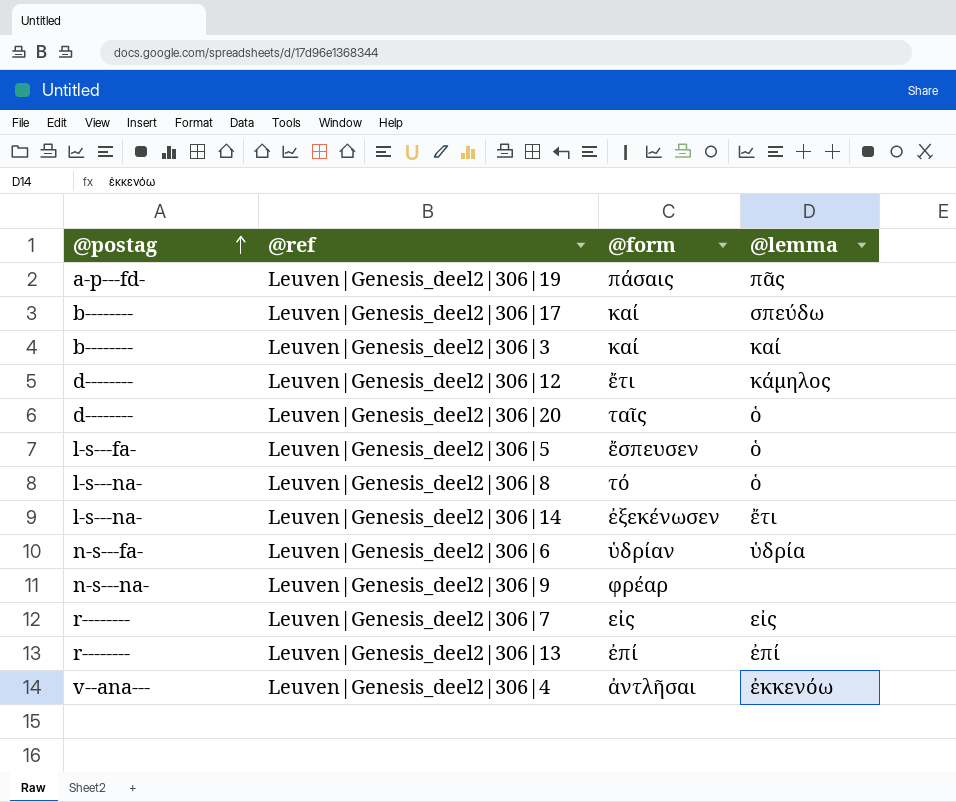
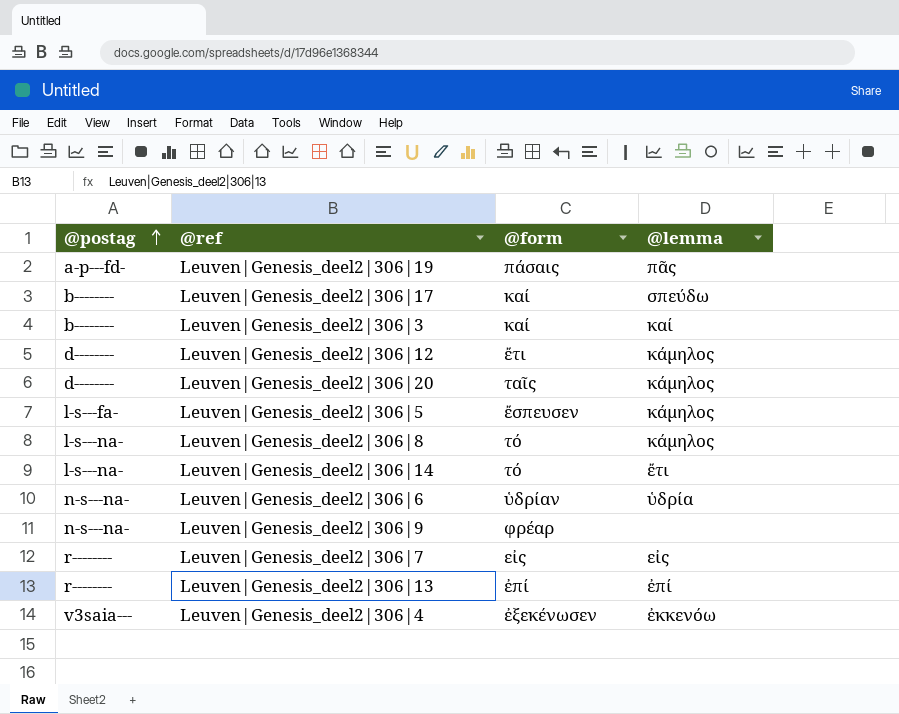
Leuven|Genesis_deel2|306|20 | @lemma: ὁ -> κάμηλος
Leuven|Genesis_deel2|306|5 | @lemma: ὁ -> κάμηλος
Leuven|Genesis_deel2|306|8 | @lemma: ὁ -> κάμηλος
Leuven|Genesis_deel2|306|14 | @form: ἐξεκένωσεν -> τό
Leuven|Genesis_deel2|306|6 | @postag: n-s---fa- -> n-s---na-
Leuven|Genesis_deel2|306|4 | @postag: v--ana--- -> v3saia---
Leuven|Genesis_deel2|306|4 | @form: ἀντλῆσαι -> ἐξεκένωσεν

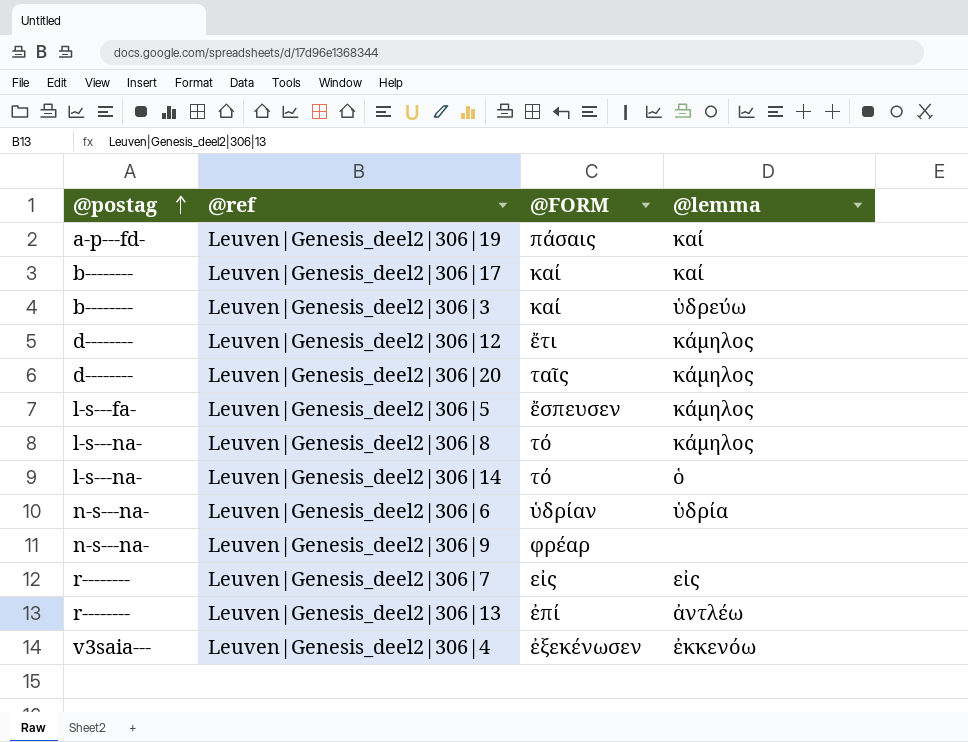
column name: @form -> @FORM
Leuven|Genesis_deel2|306|19 | @lemma: πᾶς -> καί
Leuven|Genesis_deel2|306|17 | @lemma: σπεύδω -> καί
Leuven|Genesis_deel2|306|3 | @lemma: καί -> ὑδρεύω
Leuven|Genesis_deel2|306|14 | @lemma: ἔτι -> ὁ
Leuven|Genesis_deel2|306|13 | @lemma: ἐπί -> ἀντλέω

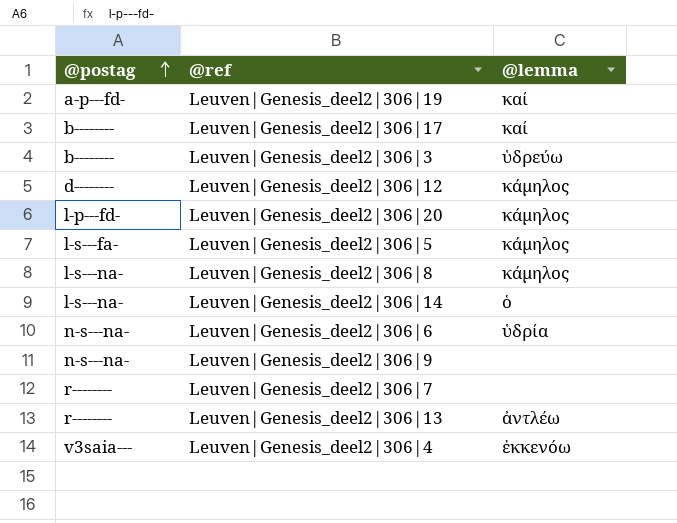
column @FORM | position: 3 -> none
Leuven|Genesis_deel2|306|20 | @postag: d-------- -> l-p---fd-
Leuven|Genesis_deel2|306|7 | @lemma: εἰς -> none

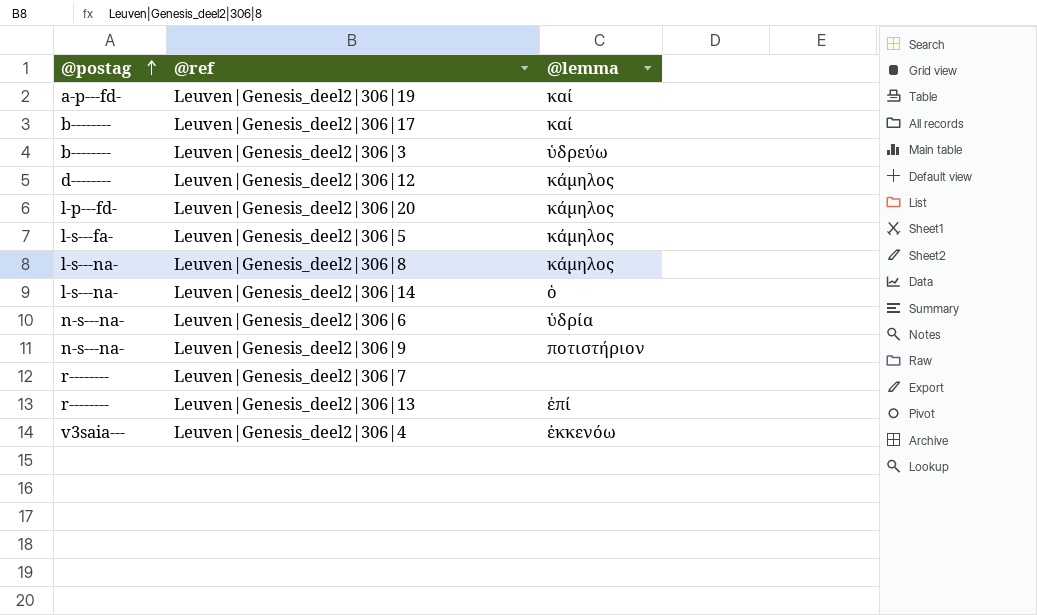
Leuven|Genesis_deel2|306|9 | @lemma: none -> ποτιστήριον
Leuven|Genesis_deel2|306|13 | @lemma: ἀντλέω -> ἐπί

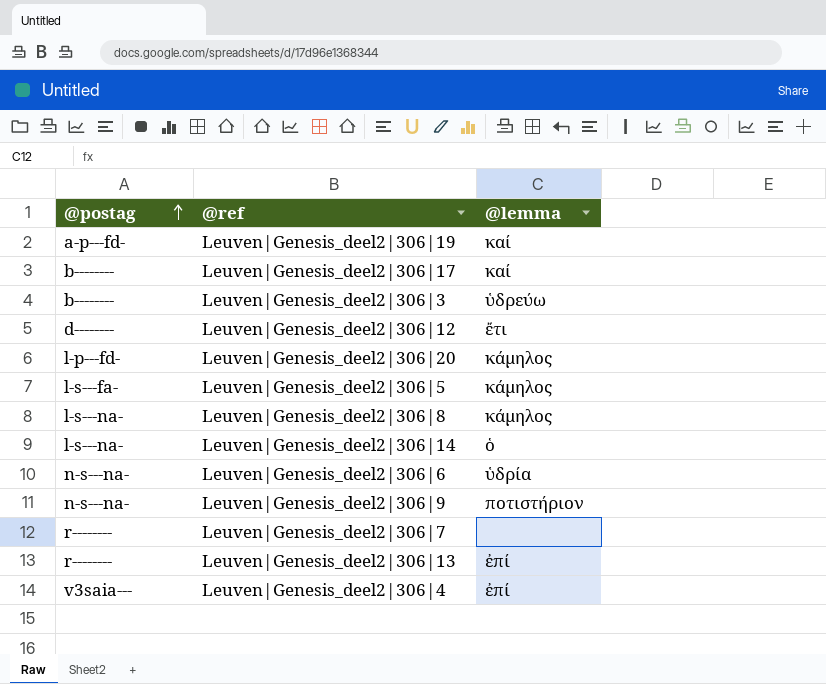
Leuven|Genesis_deel2|306|12 | @lemma: κάμηλος -> ἔτι
Leuven|Genesis_deel2|306|4 | @lemma: ἐκκενόω -> ἐπί

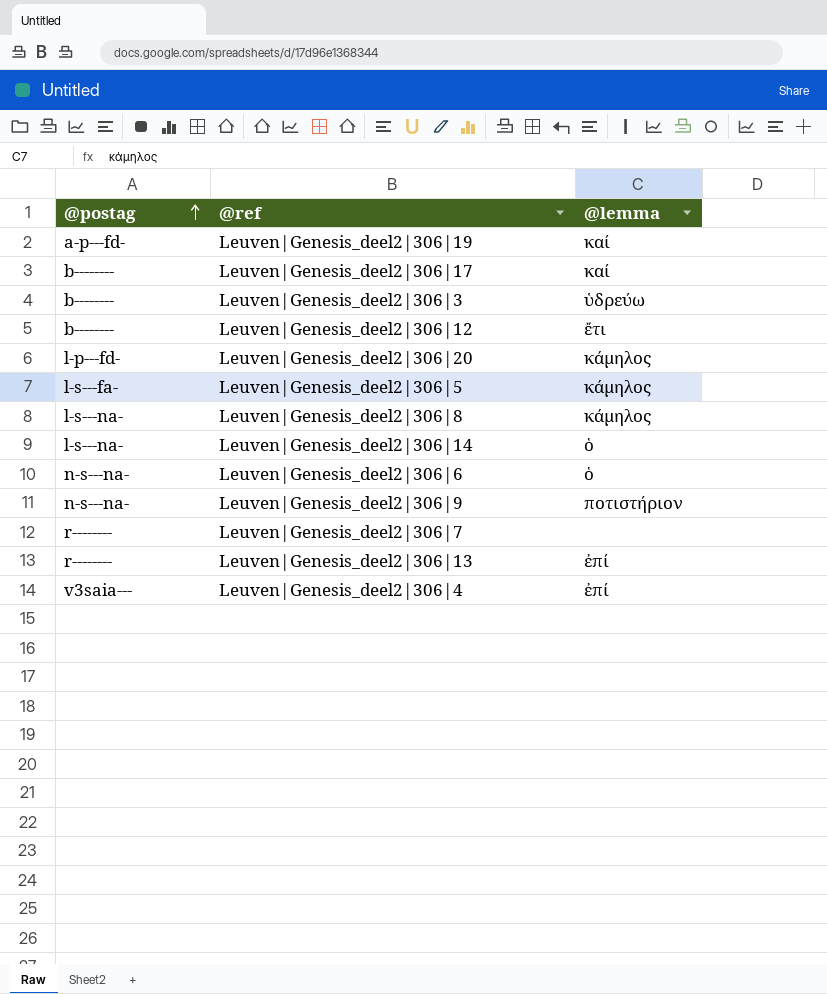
Leuven|Genesis_deel2|306|12 | @postag: d-------- -> b--------
Leuven|Genesis_deel2|306|6 | @lemma: ὑδρία -> ὁ

